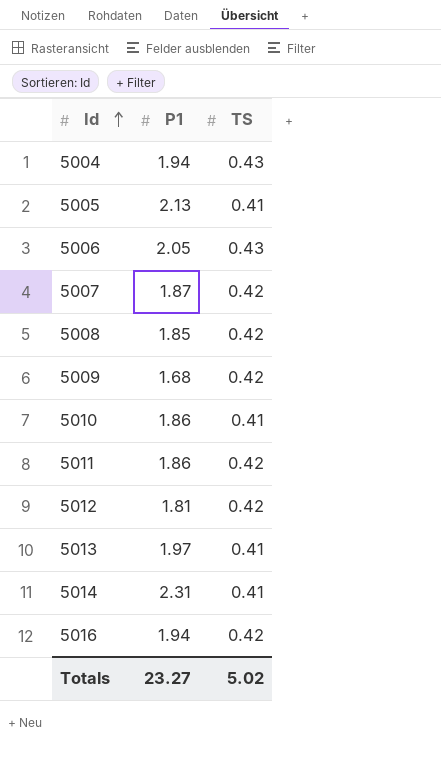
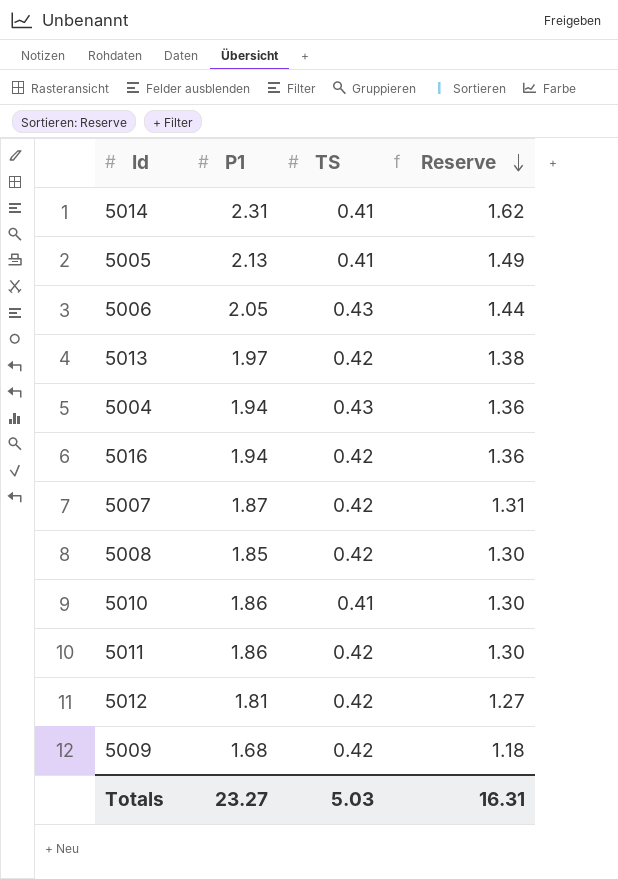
row order: Id ascending -> Reserve descending
column Reserve | formula: none -> [P1] * 0.7
5013 | TS: 0.41 -> 0.42
Totals | TS: 5.02 -> 5.03

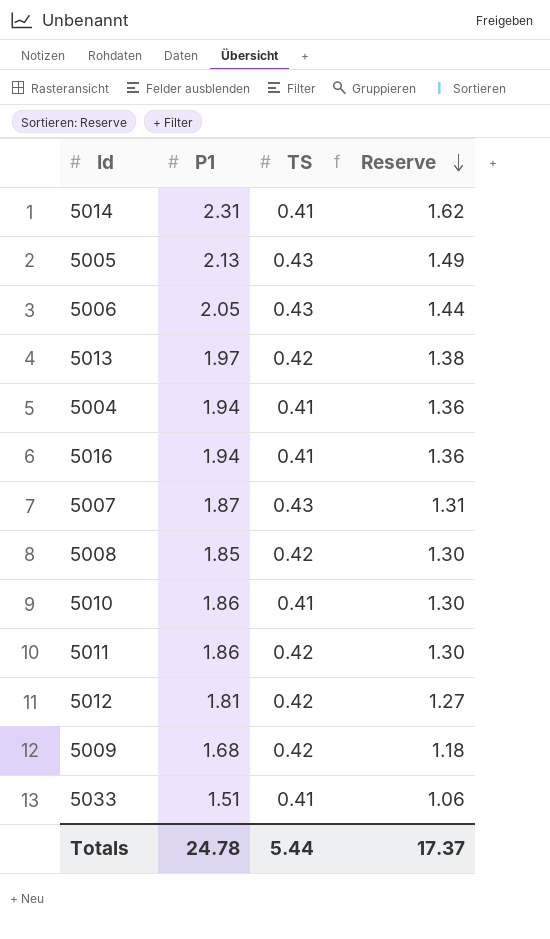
5005 | TS: 0.41 -> 0.43
5004 | TS: 0.43 -> 0.41
5016 | TS: 0.42 -> 0.41
5007 | TS: 0.42 -> 0.43
row 5033: none -> 1.51 | 0.41 | 1.06
Totals | P1: 23.27 -> 24.78
Totals | TS: 5.03 -> 5.44
Totals | Reserve: 16.31 -> 17.37

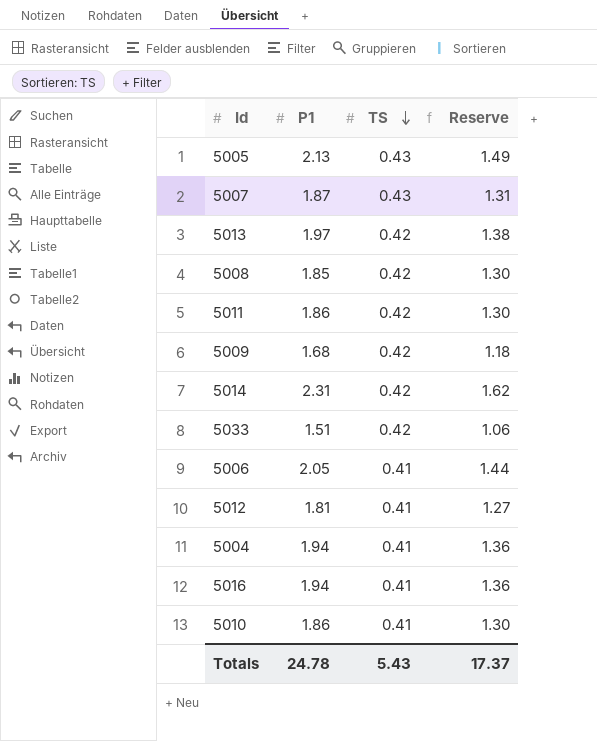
row order: Reserve descending -> TS descending
5014 | TS: 0.41 -> 0.42
5033 | TS: 0.41 -> 0.42
5006 | TS: 0.43 -> 0.41
5012 | TS: 0.42 -> 0.41
Totals | TS: 5.44 -> 5.43

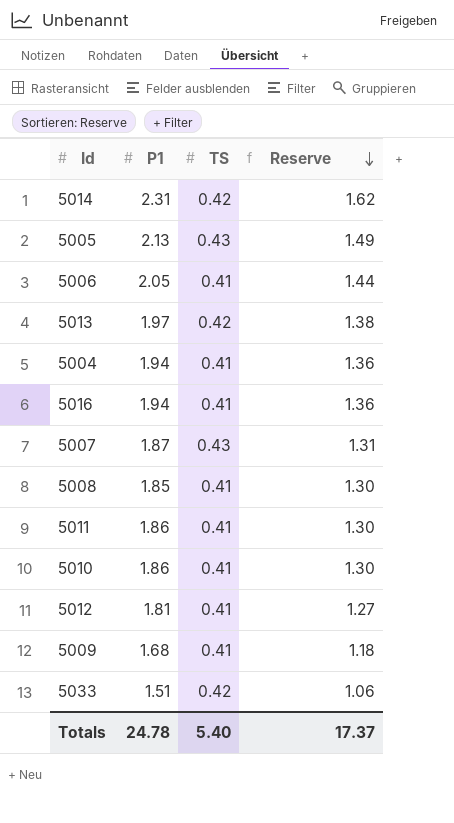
row order: TS descending -> Reserve descending
5008 | TS: 0.42 -> 0.41
5011 | TS: 0.42 -> 0.41
5009 | TS: 0.42 -> 0.41
Totals | TS: 5.43 -> 5.40

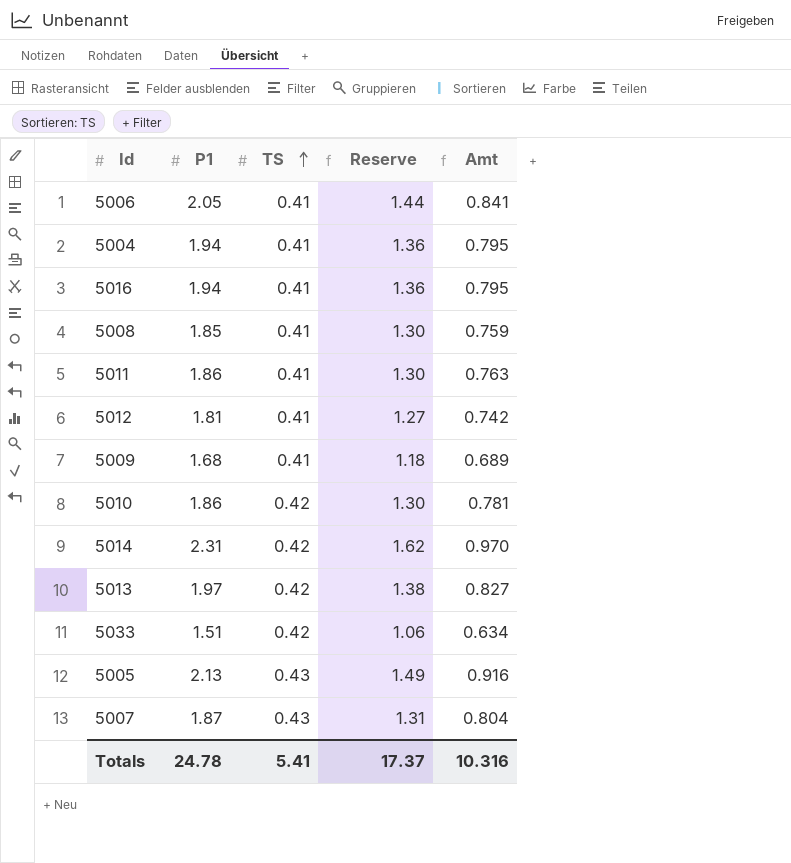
row order: Reserve descending -> TS ascending
column Amt | formula: none -> [P1] * [TS]
5010 | TS: 0.41 -> 0.42
Totals | TS: 5.40 -> 5.41

